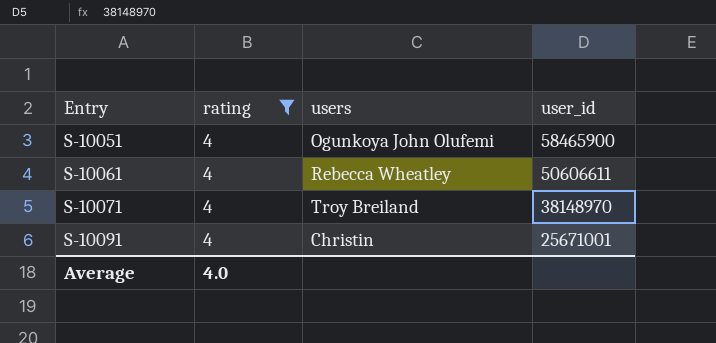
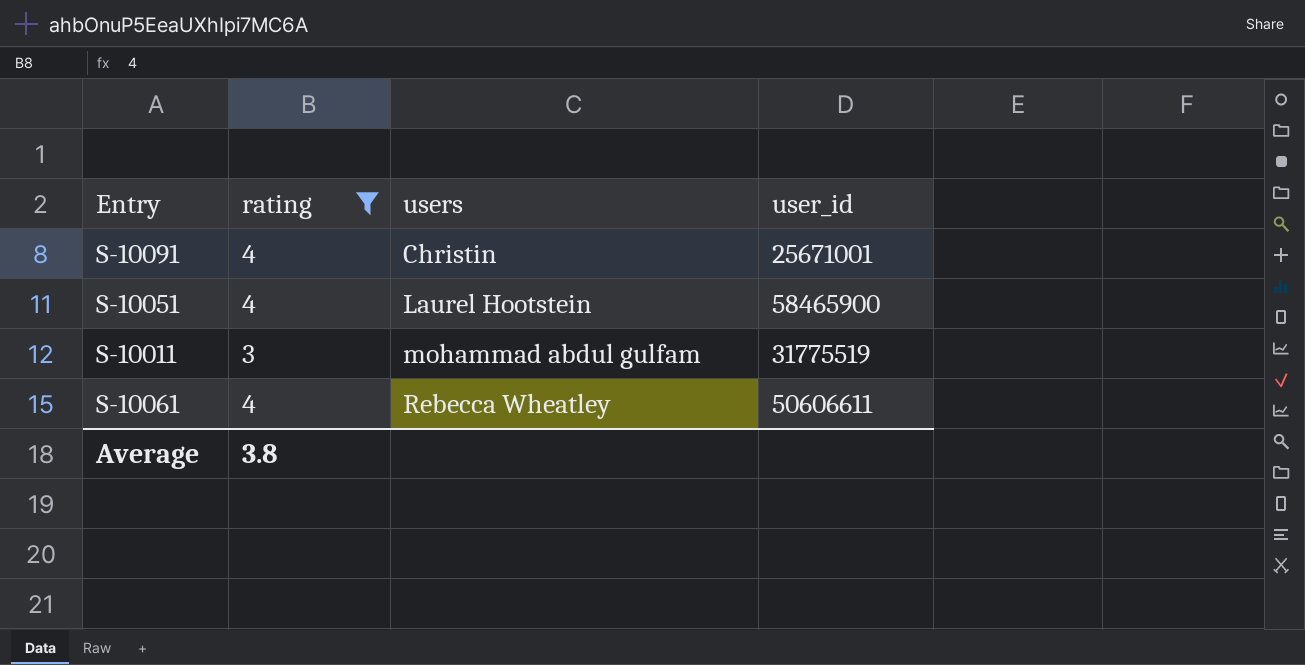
row order: Entry ascending -> users ascending
row S-10071: 4 | Troy Breiland | 38148970 -> none
S-10051 | users: Ogunkoya John Olufemi -> Laurel Hootstein
row S-10011: none -> 3 | mohammad abdul gulfam | 31775519
Average | rating: 4.0 -> 3.8

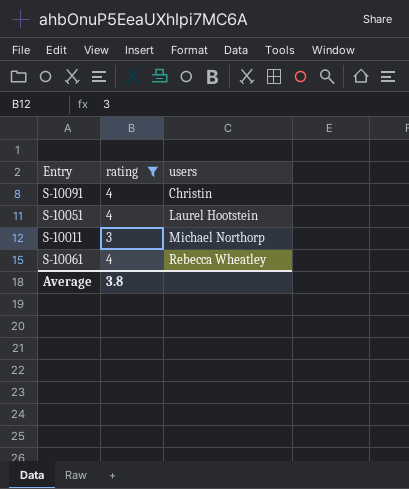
column user_id | position: 4 -> none
S-10011 | users: mohammad abdul gulfam -> Michael Northorp

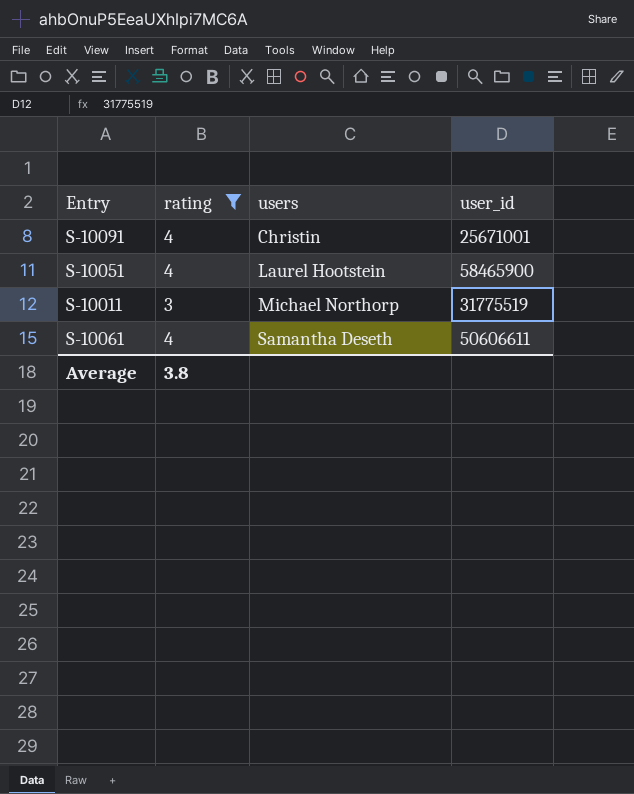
column user_id | position: none -> 4
S-10061 | users: Rebecca Wheatley -> Samantha Deseth

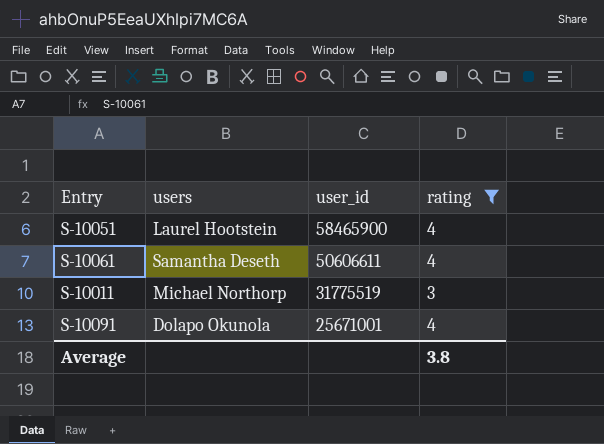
row order: users ascending -> user_id descending
column rating | position: 2 -> 4
S-10091 | users: Christin -> Dolapo Okunola

